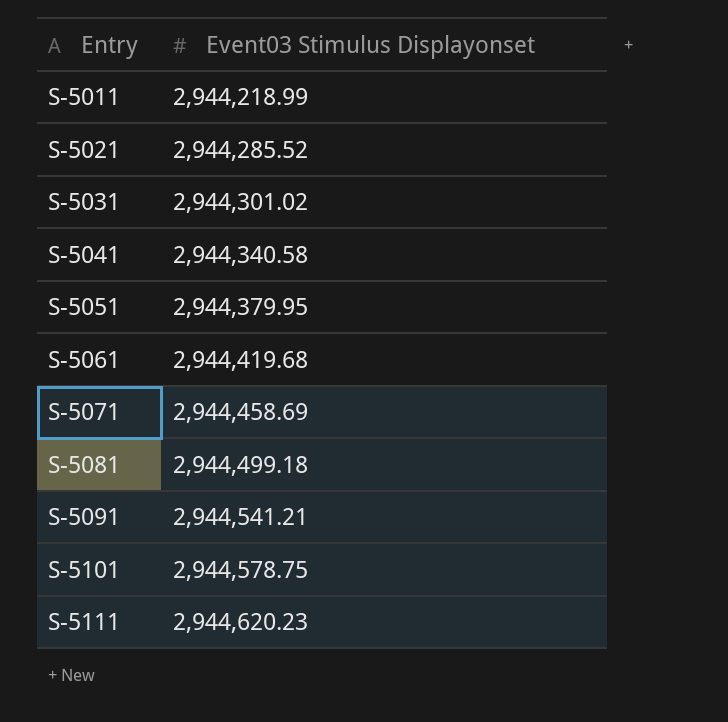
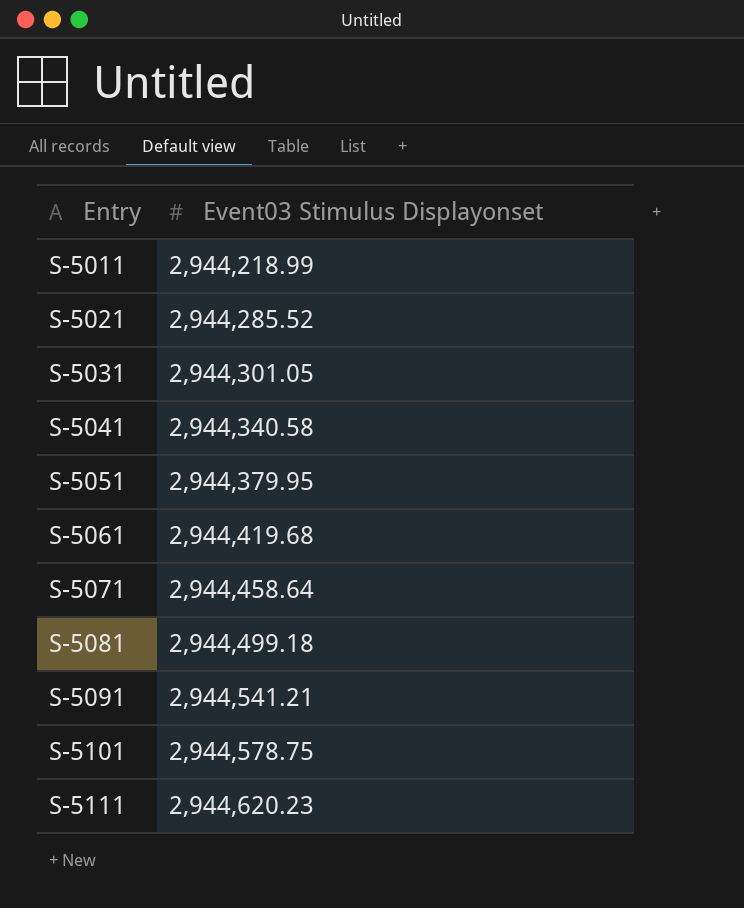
S-5031 | Event03 Stimulus Displayonset: 2,944,301.02 -> 2,944,301.05
S-5071 | Event03 Stimulus Displayonset: 2,944,458.69 -> 2,944,458.64

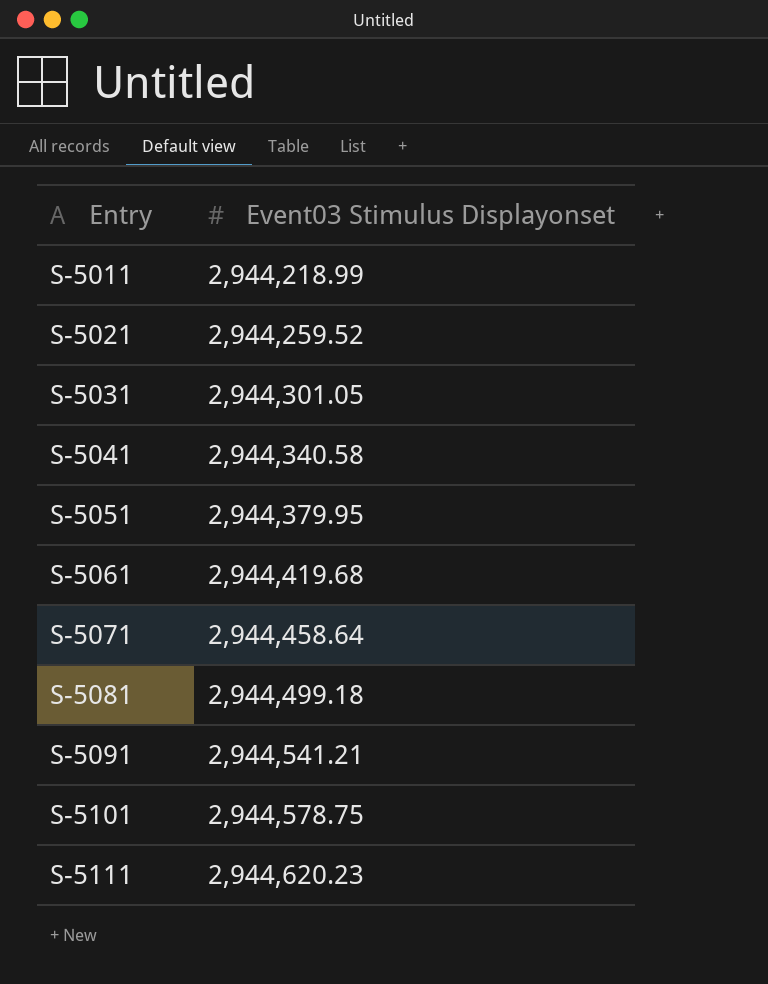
S-5021 | Event03 Stimulus Displayonset: 2,944,285.52 -> 2,944,259.52

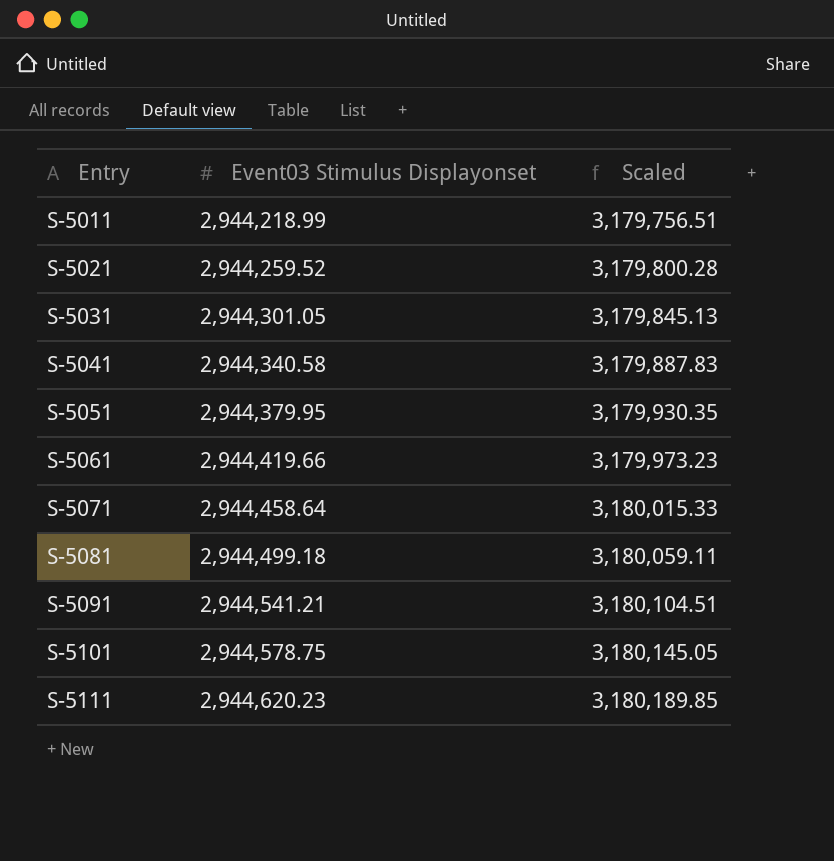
column Scaled | formula: none -> [Event03 Stimulus Displayonset] * 1.08
S-5061 | Event03 Stimulus Displayonset: 2,944,419.68 -> 2,944,419.66

